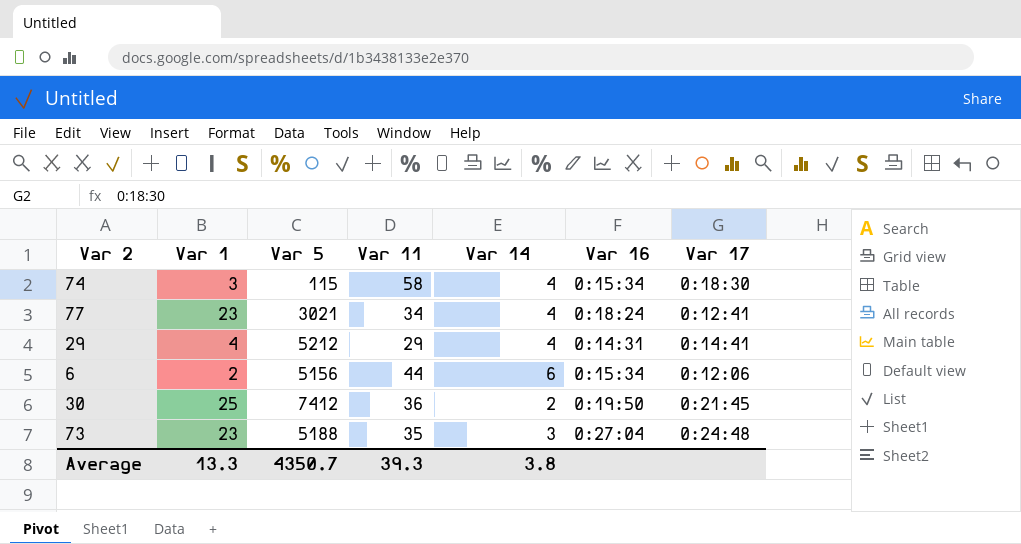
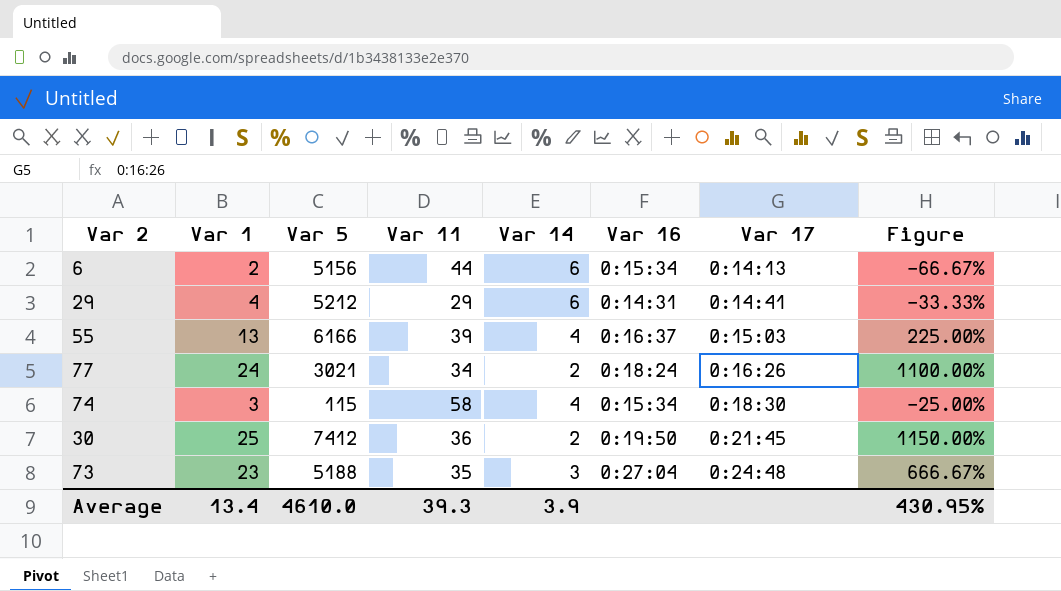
row order: none -> Var 17 ascending
column Figure | formula: none -> ([Var 1] - [Var 14]) / [Var 14]
6 | Var 17: 0:12:06 -> 0:14:13
29 | Var 14: 4 -> 6
row 55: none -> 13 | 6166 | 39 | 4 | 0:16:37 | 0:15:03 | 225.00%
77 | Var 1: 23 -> 24
77 | Var 14: 4 -> 2
77 | Var 17: 0:12:41 -> 0:16:26
Average | Var 1: 13.3 -> 13.4
Average | Var 5: 4350.7 -> 4610.0
Average | Var 14: 3.8 -> 3.9

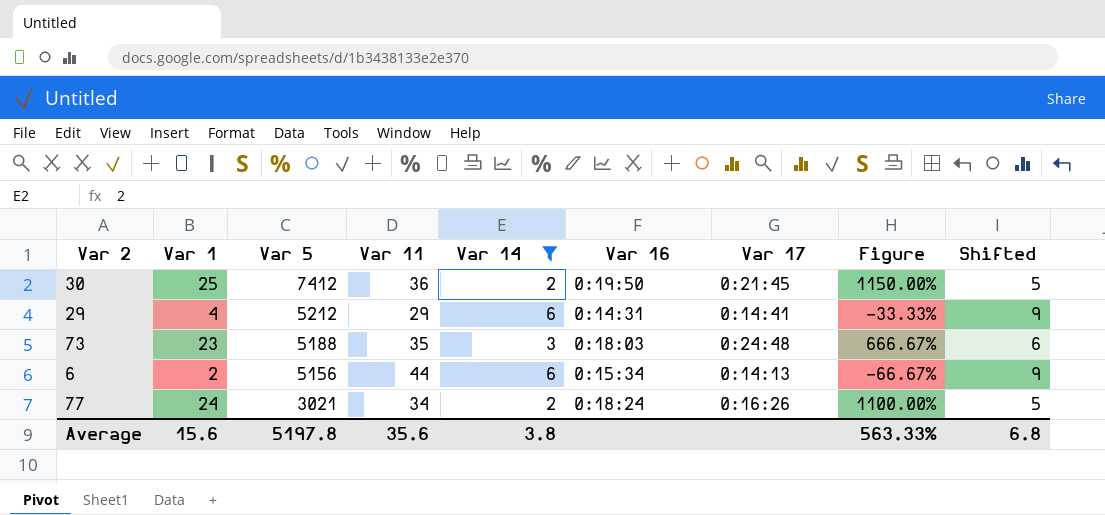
filter: none -> Var 14 != 4
row order: Var 17 ascending -> Var 5 descending
column Shifted | formula: none -> [Var 14] + 3
73 | Var 16: 0:27:04 -> 0:18:03
Average | Var 1: 13.4 -> 15.6
Average | Var 5: 4610.0 -> 5197.8
Average | Var 11: 39.3 -> 35.6
Average | Var 14: 3.9 -> 3.8
Average | Figure: 430.95% -> 563.33%

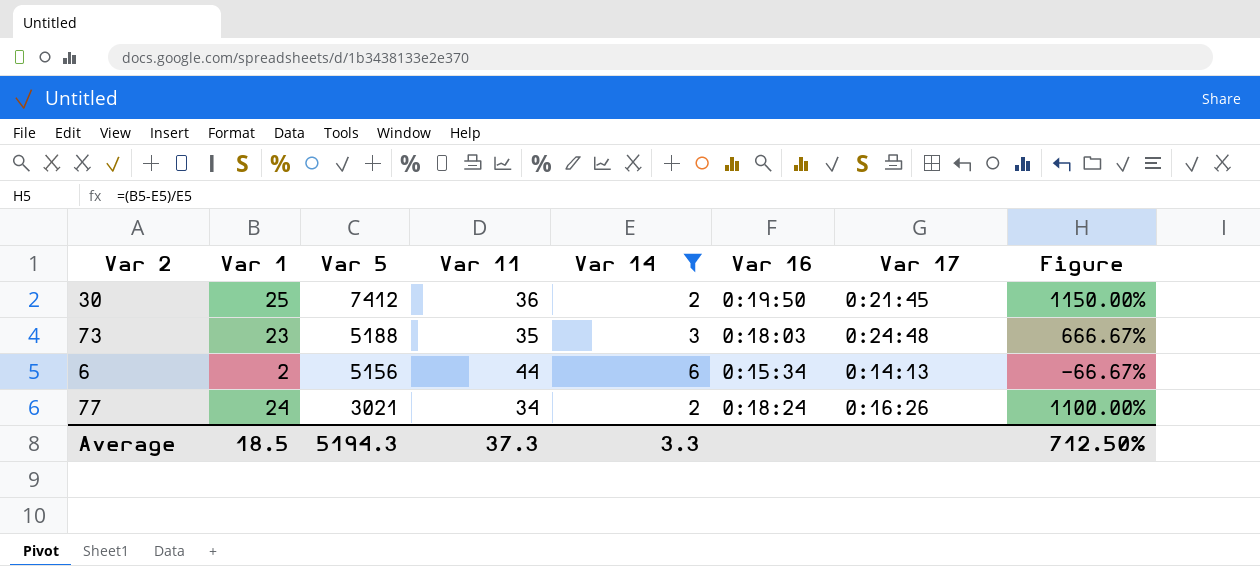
column Shifted | formula: [Var 14] + 3 -> none
row 29: 4 | 5212 | 29 | 6 | 0:14:31 | 0:14:41 | -33.33% | 9 -> none
Average | Var 1: 15.6 -> 18.5
Average | Var 5: 5197.8 -> 5194.3
Average | Var 11: 35.6 -> 37.3
Average | Var 14: 3.8 -> 3.3
Average | Figure: 563.33% -> 712.50%

